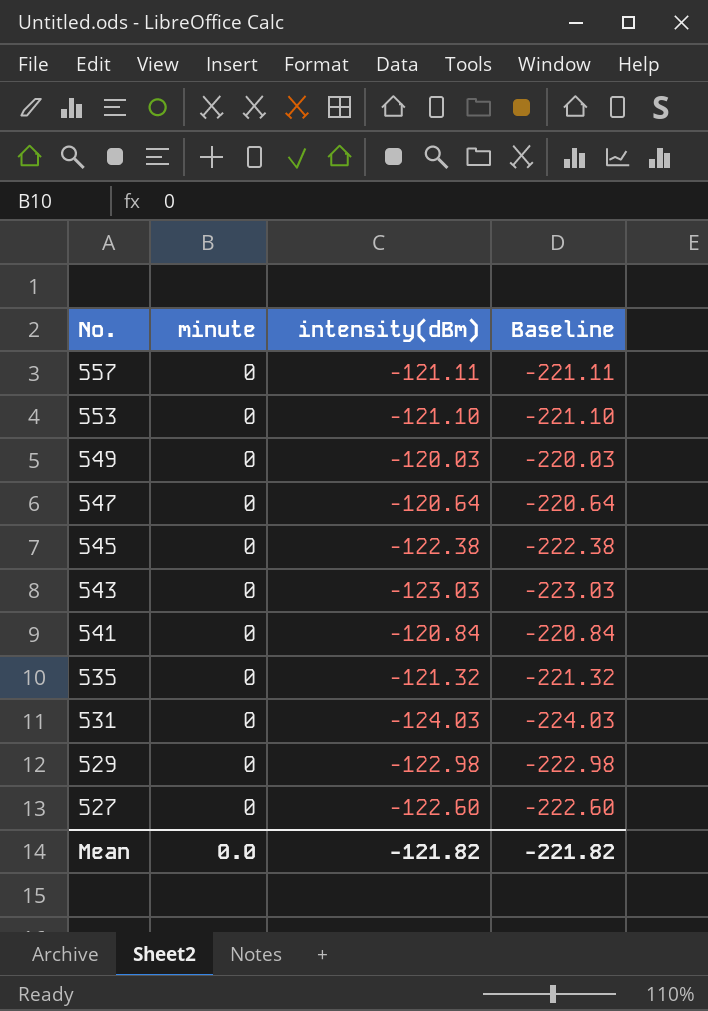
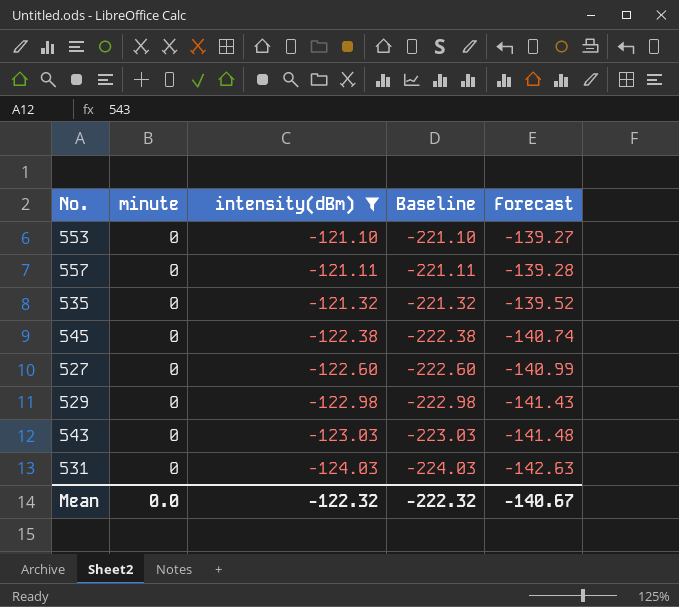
filter: none -> intensity(dBm) <= -121.10
row order: No. descending -> intensity(dBm) descending
column Forecast | formula: none -> [intensity(dBm)] * 1.15
Mean | intensity(dBm): -121.82 -> -122.32
Mean | Baseline: -221.82 -> -222.32

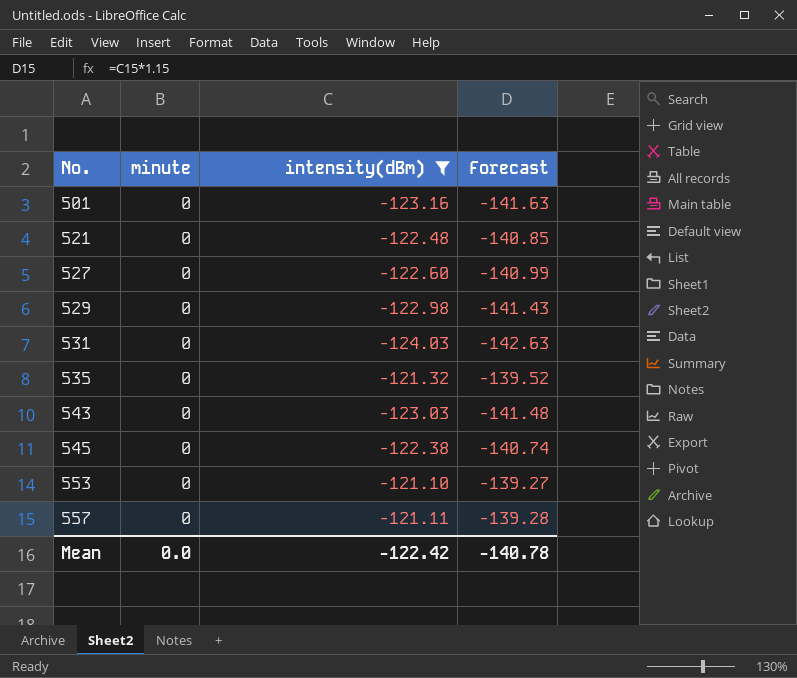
row order: intensity(dBm) descending -> No. ascending
column Baseline | formula: [intensity(dBm)] - 100 -> none
row 501: none -> 0 | -123.16 | -141.63
row 521: none -> 0 | -122.48 | -140.85
Mean | intensity(dBm): -122.32 -> -122.42
Mean | Forecast: -140.67 -> -140.78

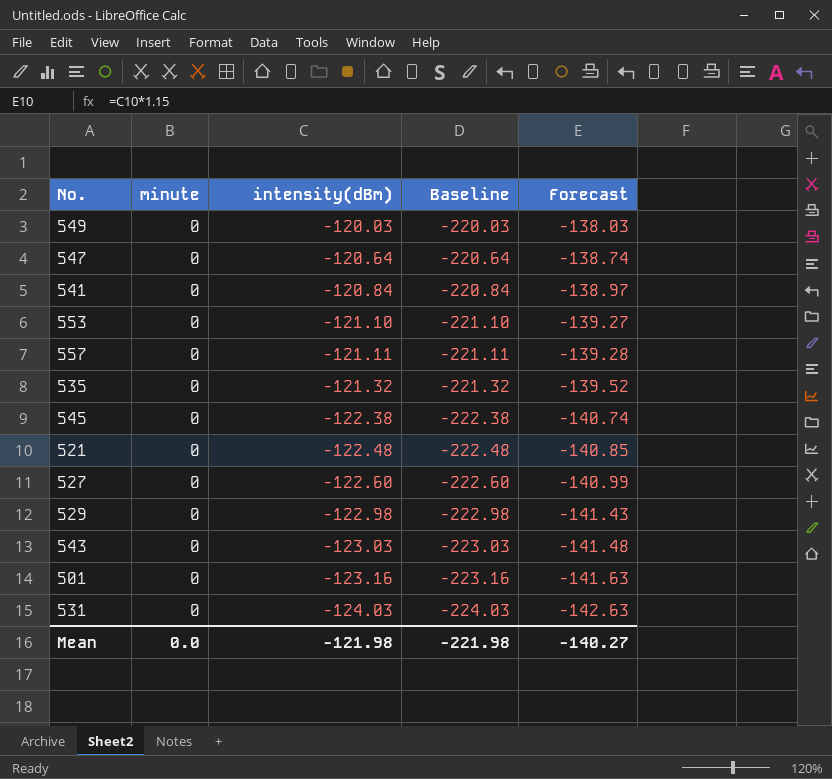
filter: intensity(dBm) <= -121.10 -> none
row order: No. ascending -> intensity(dBm) descending
column Baseline | formula: none -> [intensity(dBm)] - 100
Mean | intensity(dBm): -122.42 -> -121.98
Mean | Forecast: -140.78 -> -140.27

